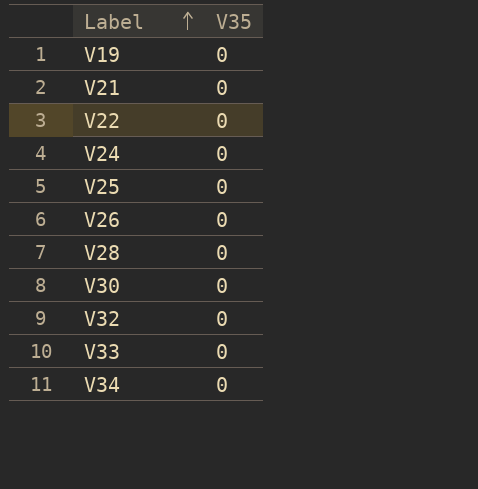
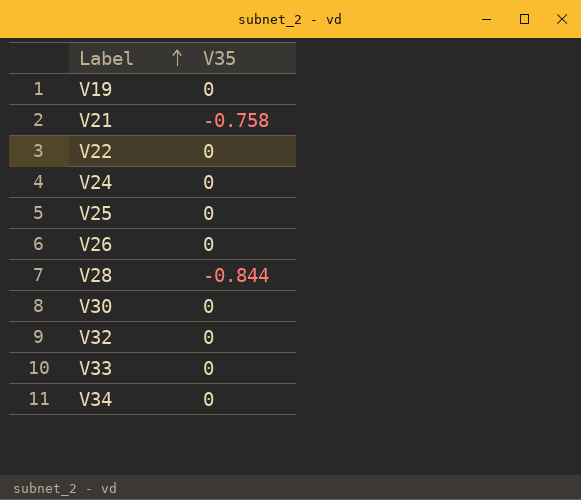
V21 | V35: 0 -> -0.758
V28 | V35: 0 -> -0.844

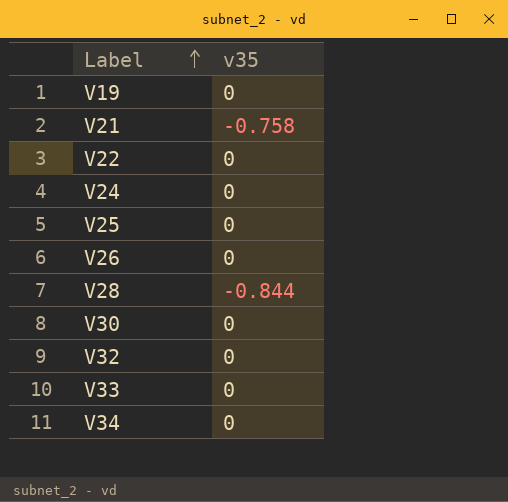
column name: V35 -> v35

